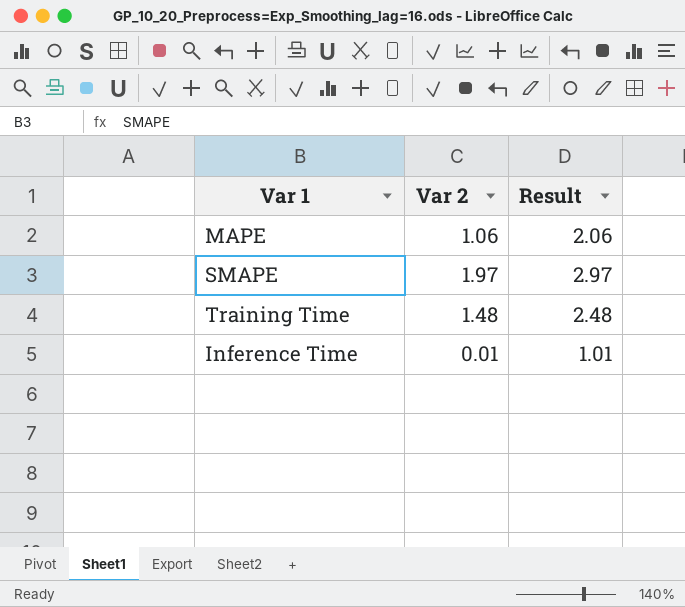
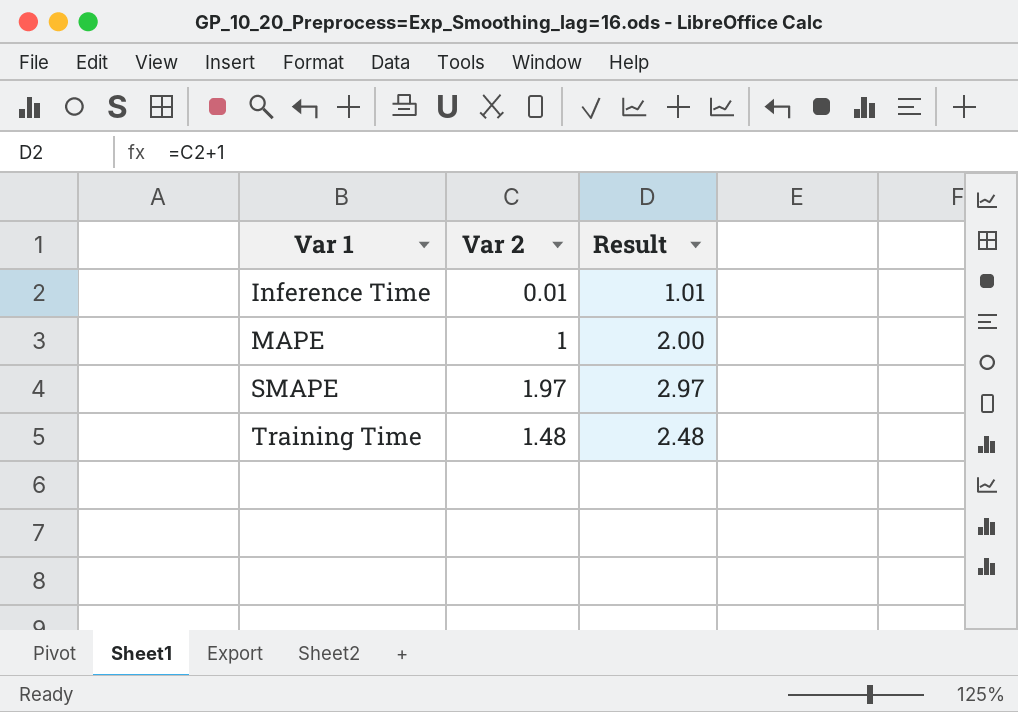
row order: none -> Var 1 ascending
MAPE | Var 2: 1.06 -> 1
MAPE | Result: 2.06 -> 2.00

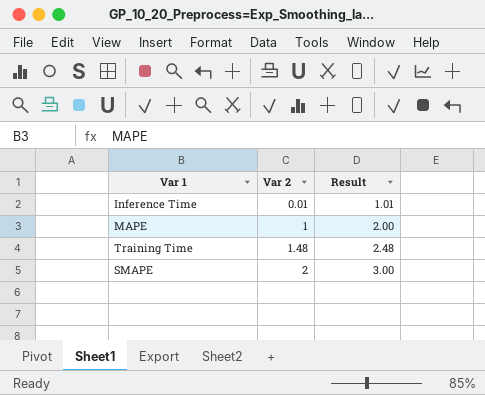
row order: Var 1 ascending -> Var 2 ascending
SMAPE | Var 2: 1.97 -> 2
SMAPE | Result: 2.97 -> 3.00

